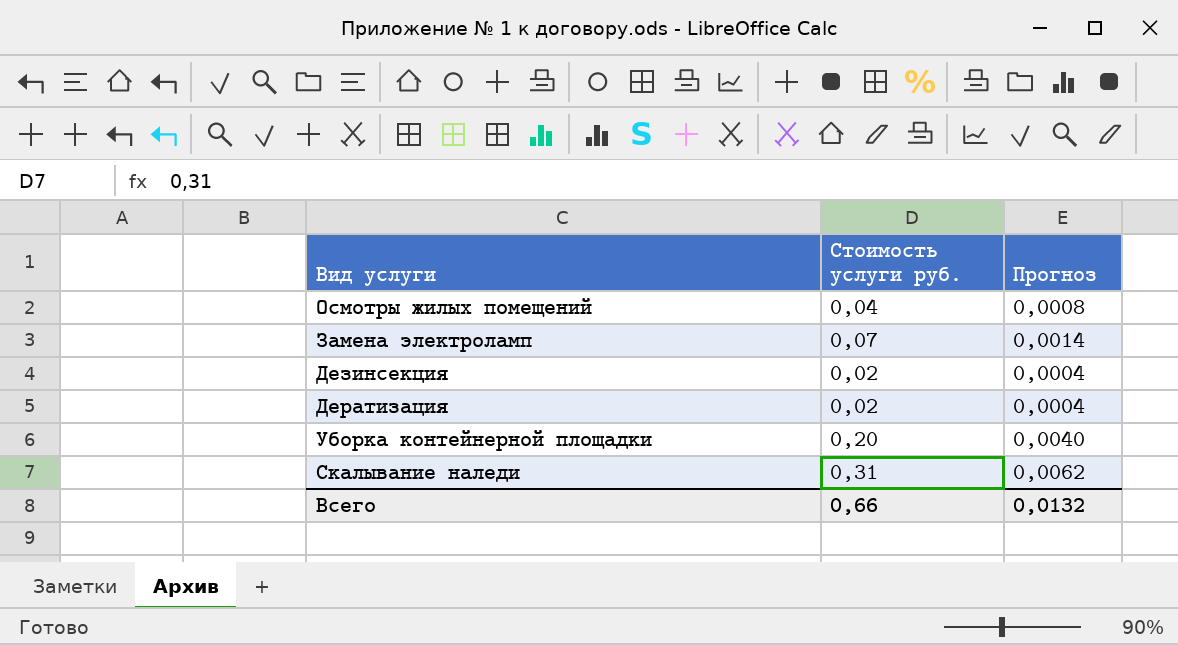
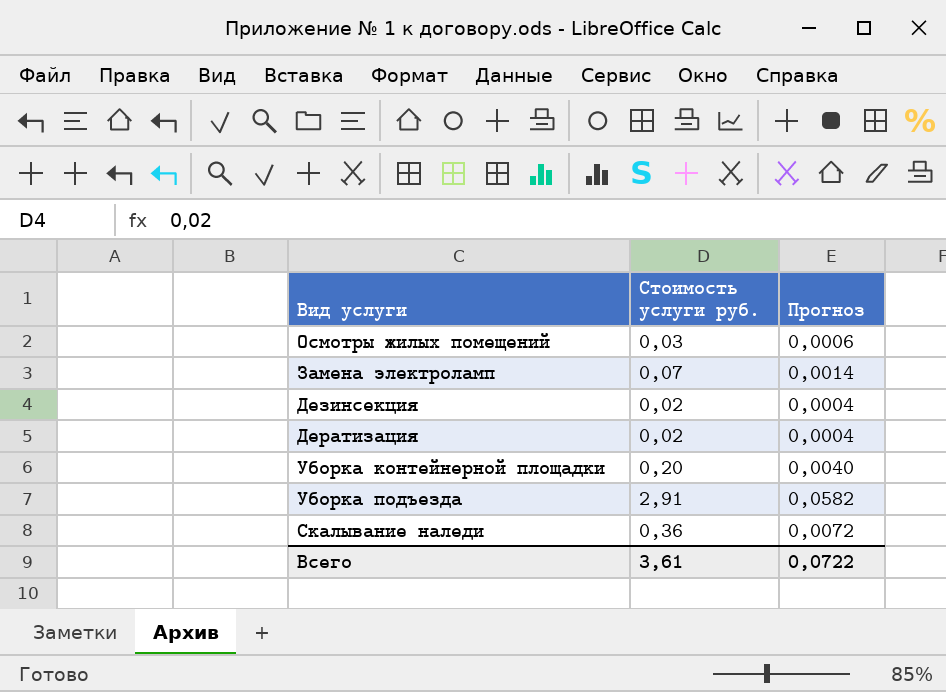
Осмотры жилых помещений | Стоимость услуги руб.: 0,04 -> 0,03
Осмотры жилых помещений | Прогноз: 0,0008 -> 0,0006
row Уборка подъезда: none -> 2,91 | 0,0582
Скалывание наледи | Стоимость услуги руб.: 0,31 -> 0,36
Скалывание наледи | Прогноз: 0,0062 -> 0,0072
Всего | Стоимость услуги руб.: 0,66 -> 3,61
Всего | Прогноз: 0,0132 -> 0,0722

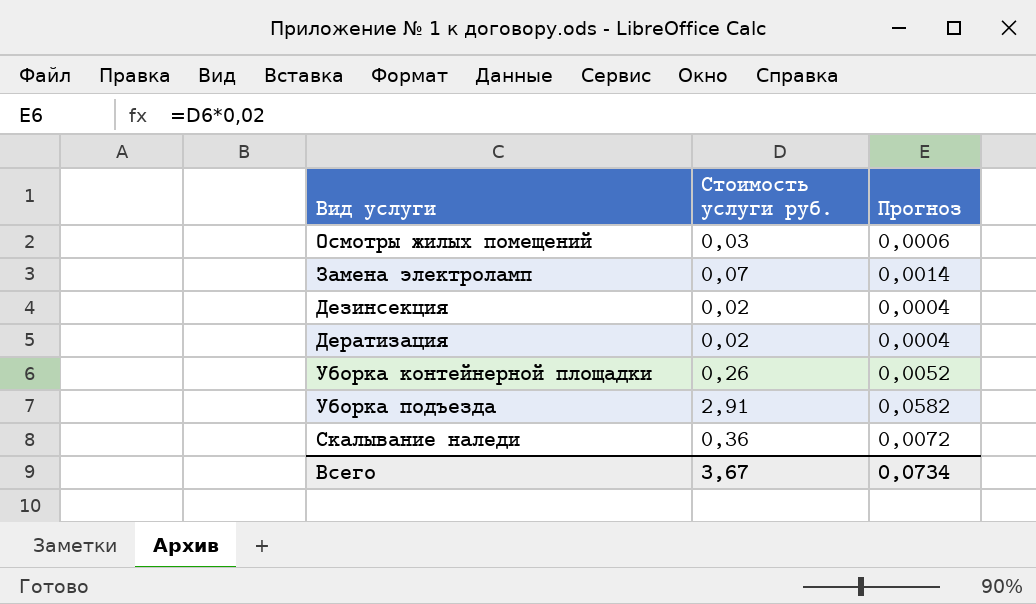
Уборка контейнерной площадки | Стоимость услуги руб.: 0,20 -> 0,26
Уборка контейнерной площадки | Прогноз: 0,0040 -> 0,0052
Всего | Стоимость услуги руб.: 3,61 -> 3,67
Всего | Прогноз: 0,0722 -> 0,0734

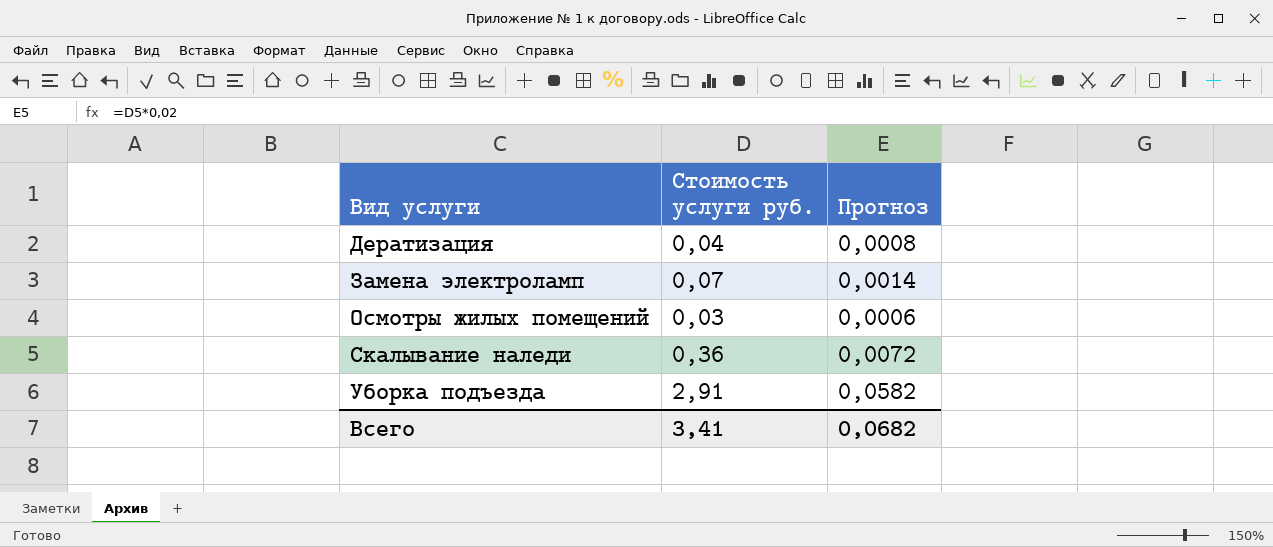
row order: none -> Вид услуги ascending
row Дезинсекция: 0,02 | 0,0004 -> none
row Уборка контейнерной площадки: 0,26 | 0,0052 -> none
Дератизация | Стоимость услуги руб.: 0,02 -> 0,04
Дератизация | Прогноз: 0,0004 -> 0,0008
Всего | Стоимость услуги руб.: 3,67 -> 3,41
Всего | Прогноз: 0,0734 -> 0,0682

